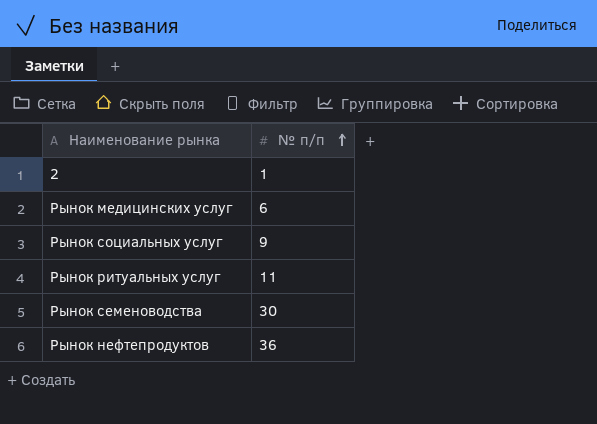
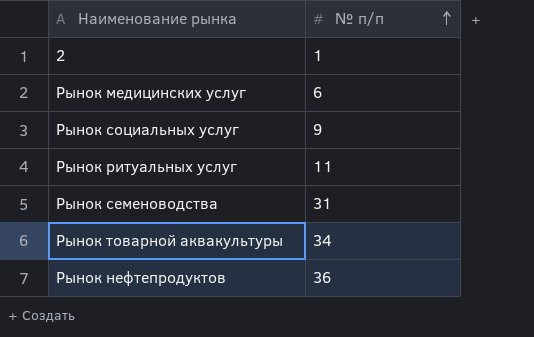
Рынок семеноводства | № п/п: 30 -> 31
row Рынок товарной аквакультуры: none -> 34

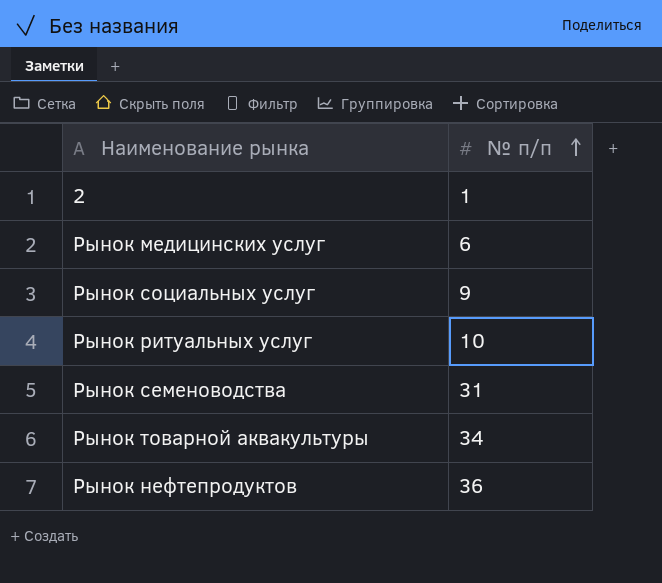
Рынок ритуальных услуг | № п/п: 11 -> 10

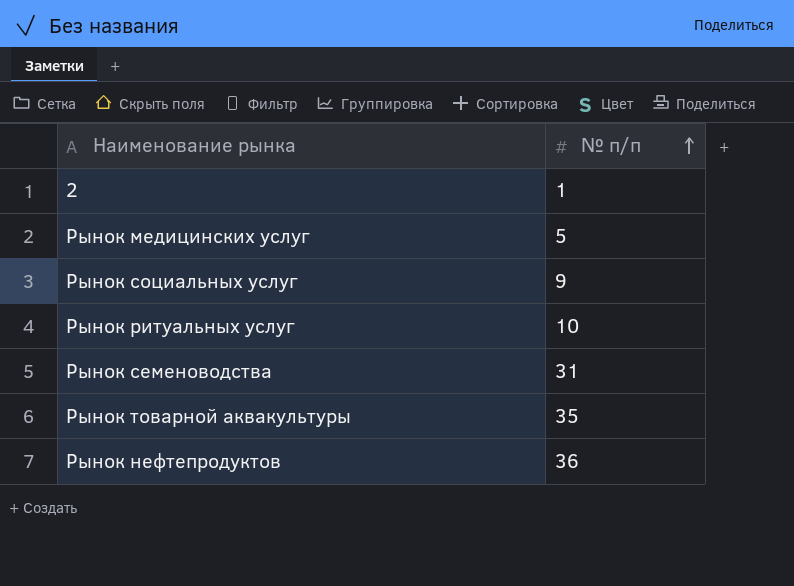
Рынок медицинских услуг | № п/п: 6 -> 5
Рынок товарной аквакультуры | № п/п: 34 -> 35

